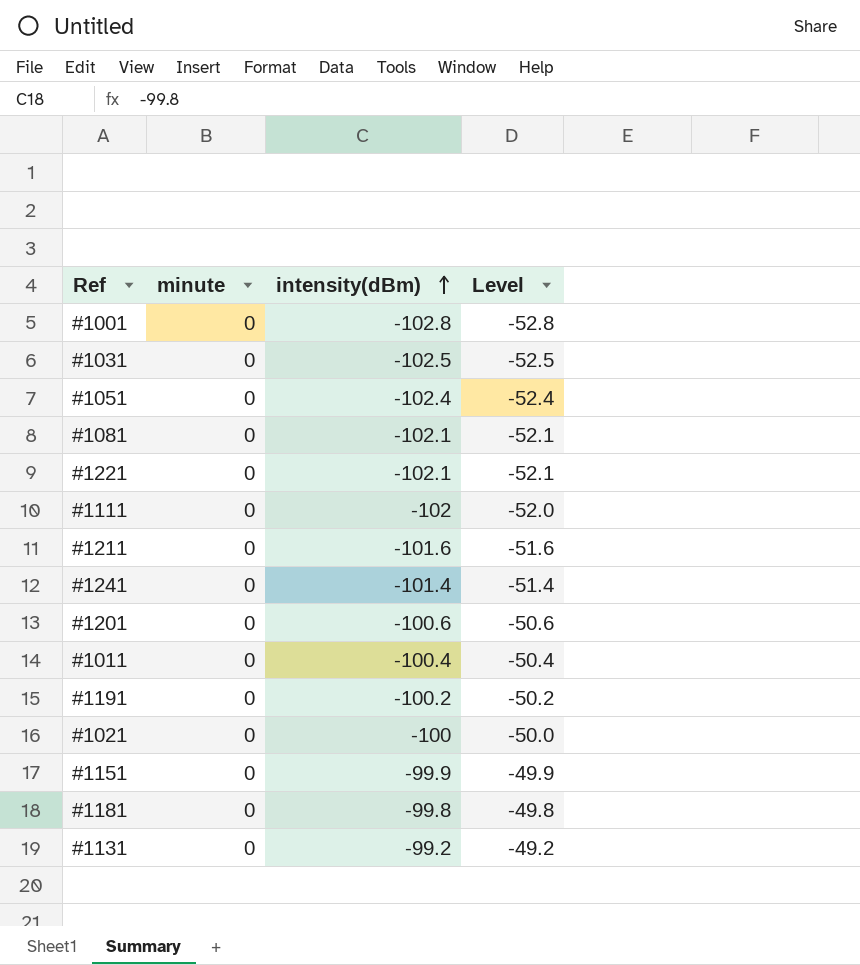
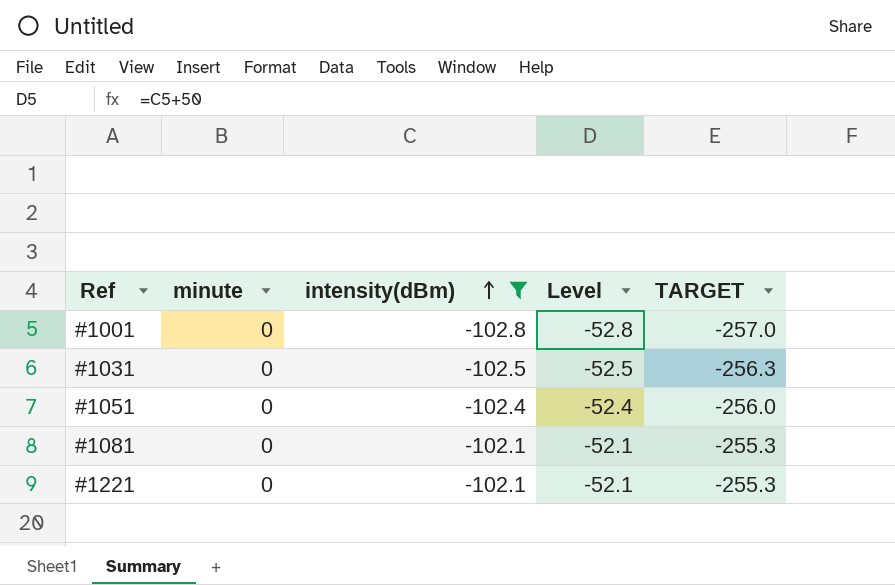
filter: none -> intensity(dBm) <= -102.1
column TARGET | formula: none -> [intensity(dBm)] * 2.5

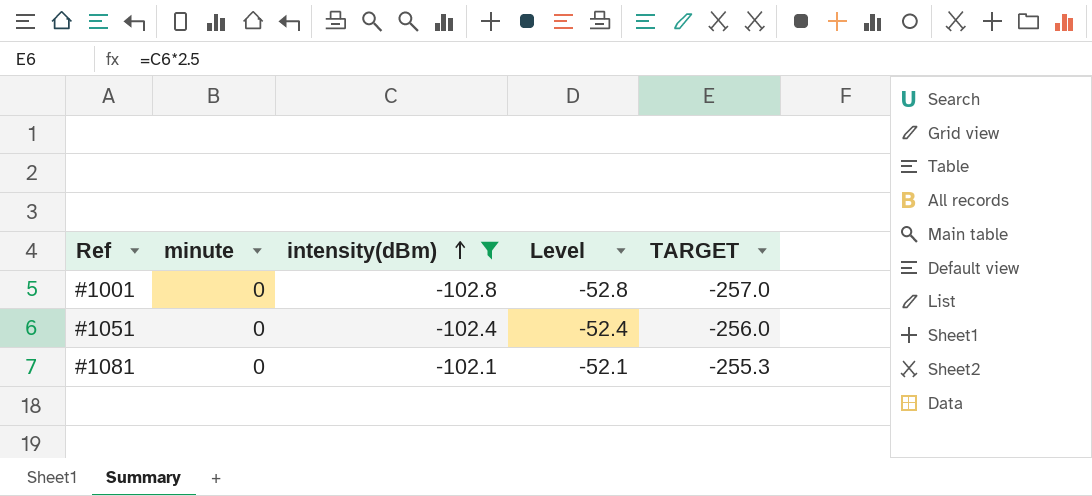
row #1031: 0 | -102.5 | -52.5 | -256.3 -> none
row #1221: 0 | -102.1 | -52.1 | -255.3 -> none

